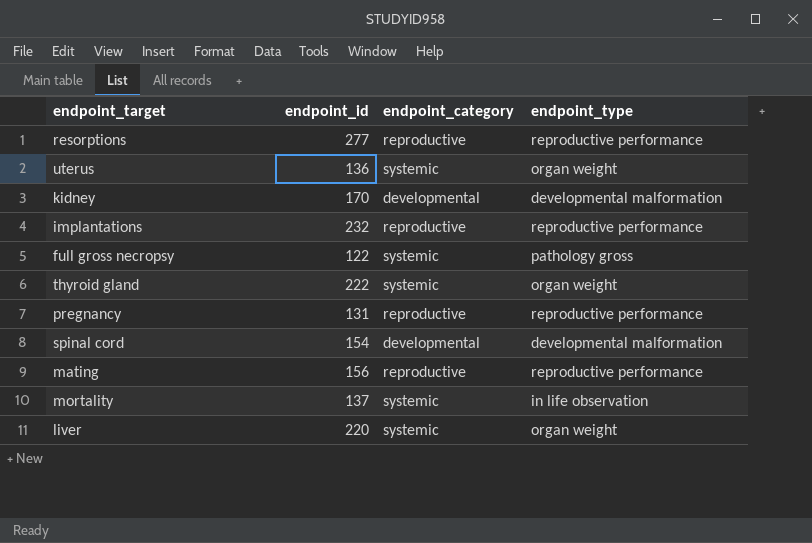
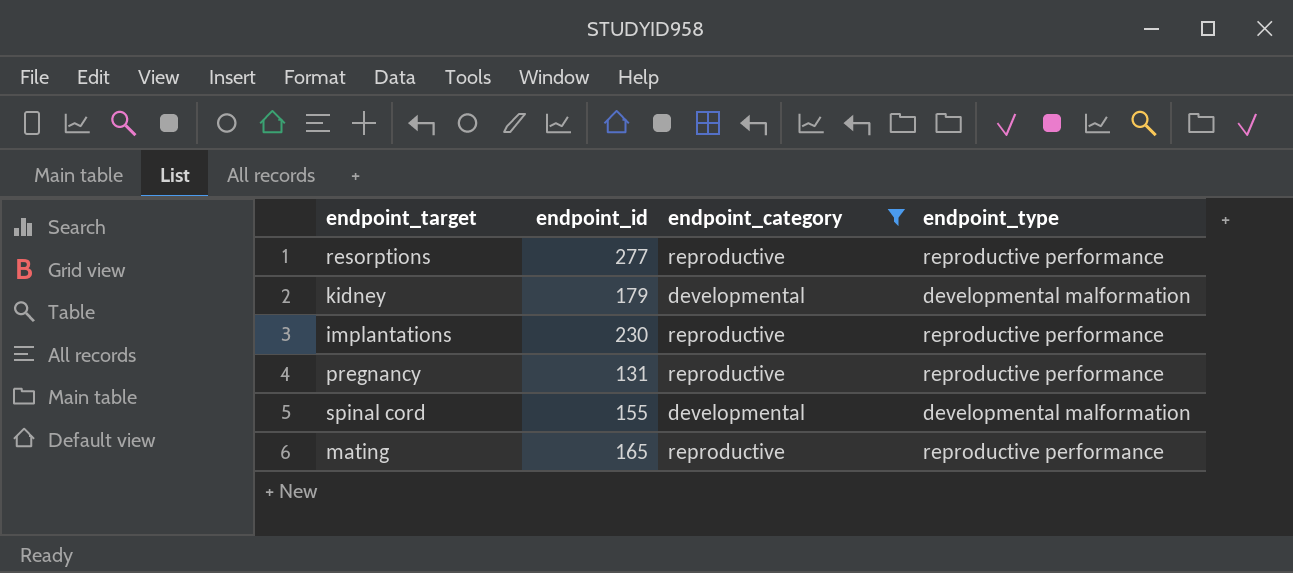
filter: none -> endpoint_category != systemic
kidney | endpoint_id: 170 -> 179
implantations | endpoint_id: 232 -> 230
spinal cord | endpoint_id: 154 -> 155
mating | endpoint_id: 156 -> 165

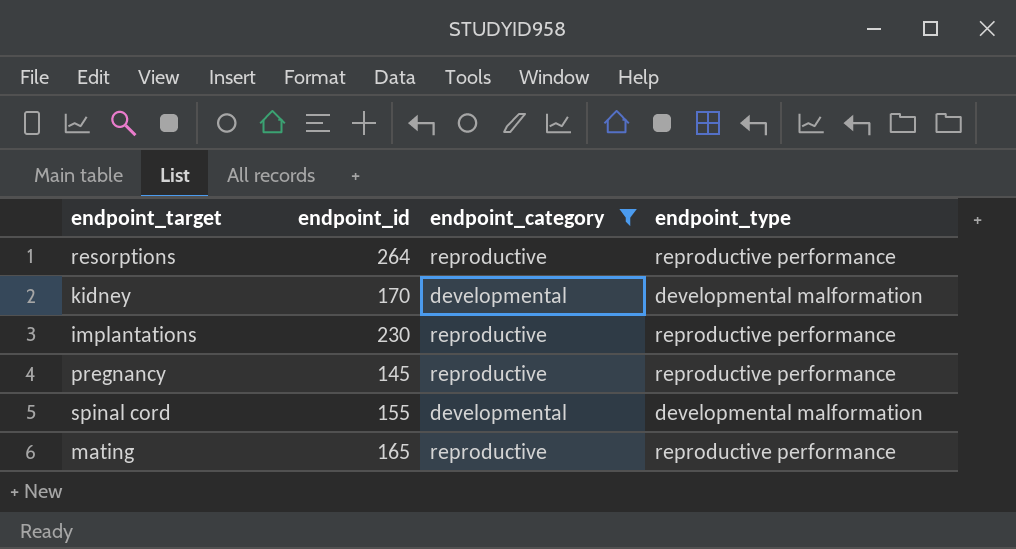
resorptions | endpoint_id: 277 -> 264
kidney | endpoint_id: 179 -> 170
pregnancy | endpoint_id: 131 -> 145

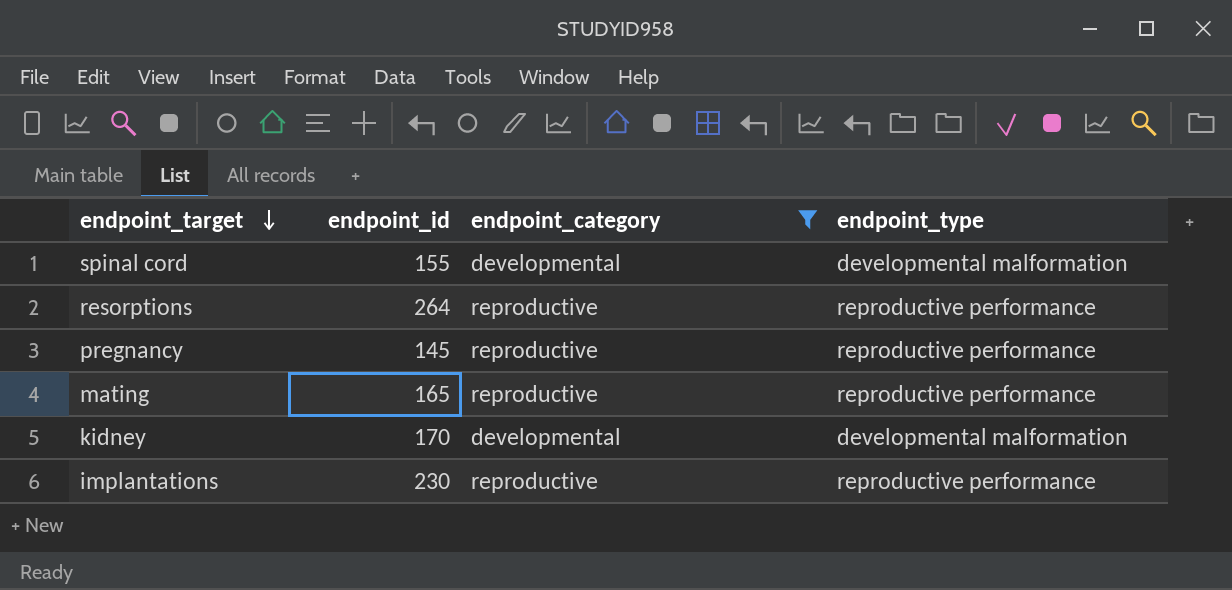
row order: none -> endpoint_target descending

